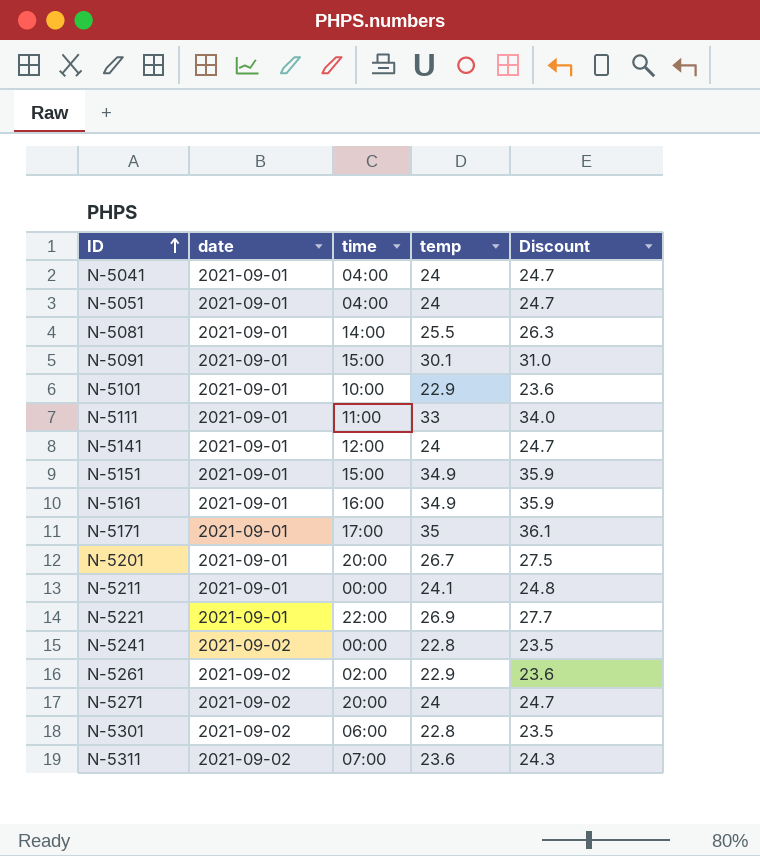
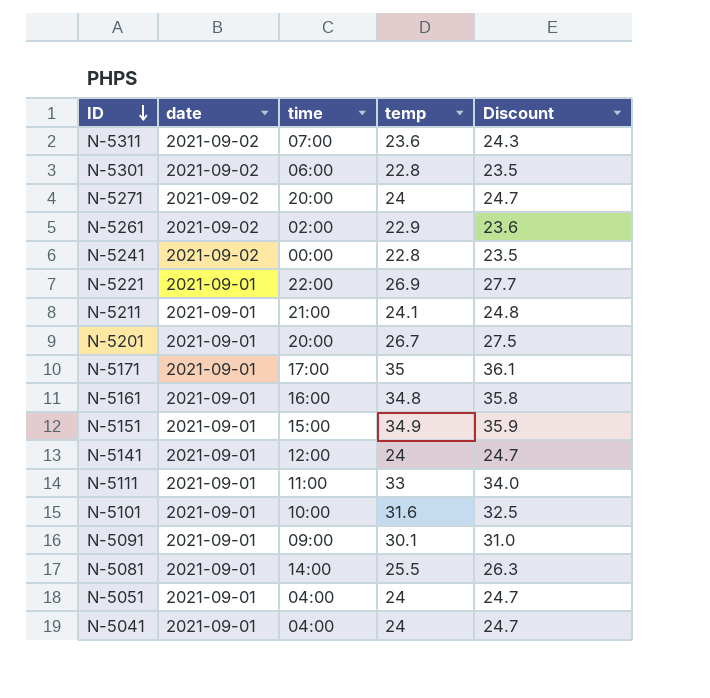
row order: ID ascending -> ID descending
N-5211 | time: 00:00 -> 21:00
N-5161 | temp: 34.9 -> 34.8
N-5161 | Discount: 35.9 -> 35.8
N-5101 | temp: 22.9 -> 31.6
N-5101 | Discount: 23.6 -> 32.5
N-5091 | time: 15:00 -> 09:00

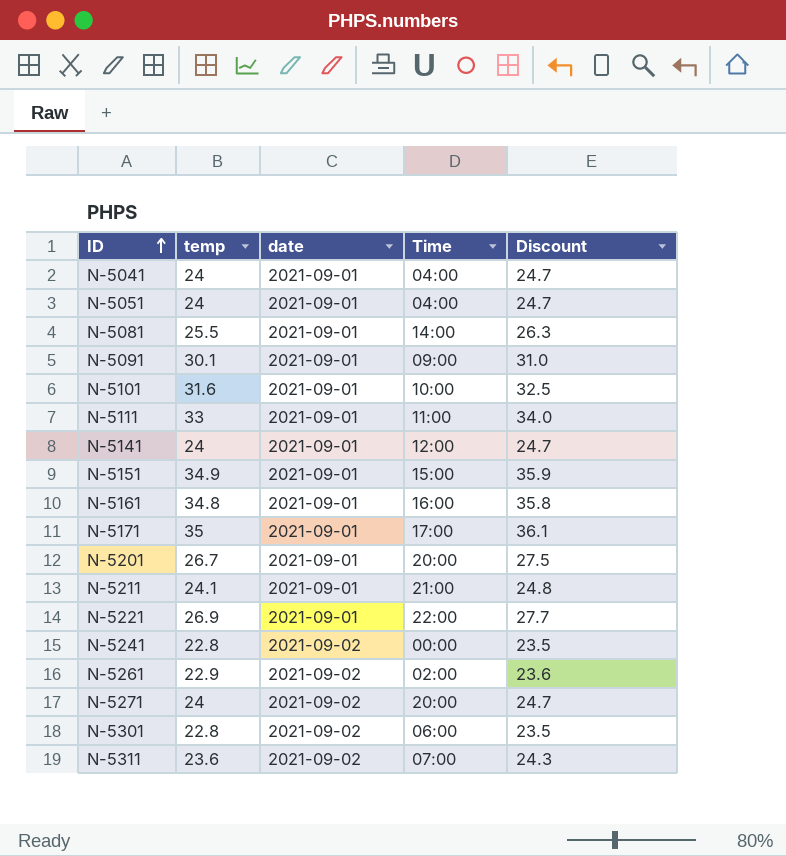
row order: ID descending -> ID ascending
column temp | position: 4 -> 2
column name: time -> Time

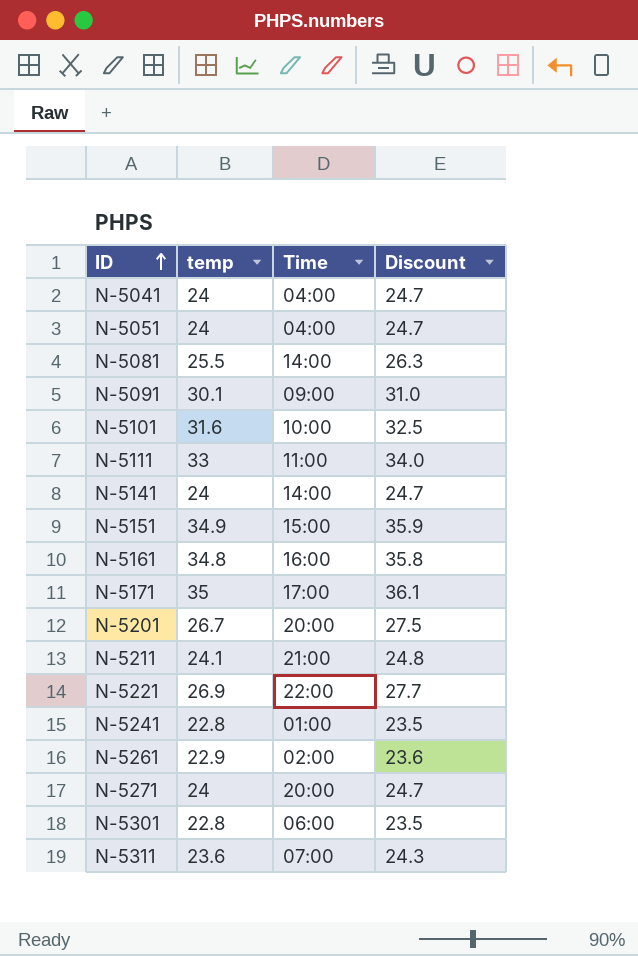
column date | position: 3 -> none
N-5141 | Time: 12:00 -> 14:00
N-5241 | Time: 00:00 -> 01:00

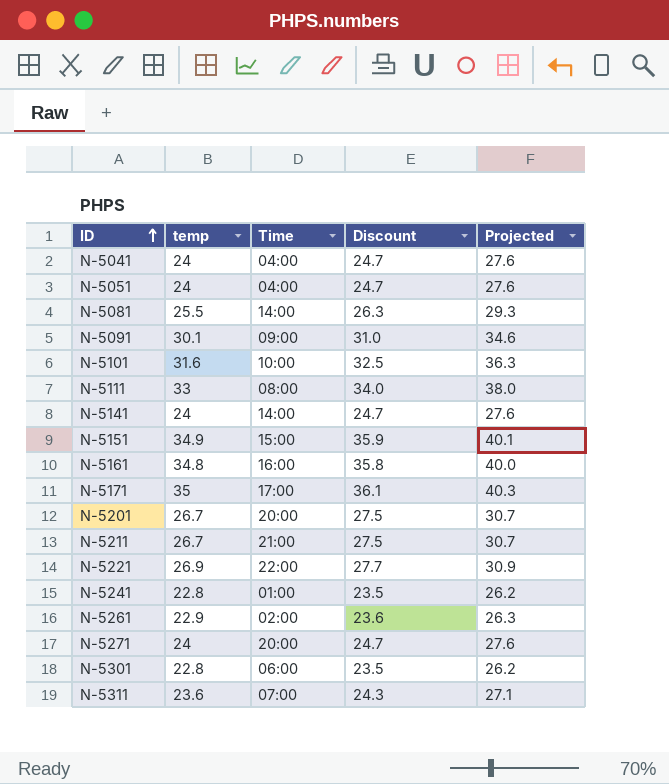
column Projected | formula: none -> [temp] * 1.15
N-5111 | Time: 11:00 -> 08:00
N-5211 | temp: 24.1 -> 26.7
N-5211 | Discount: 24.8 -> 27.5

